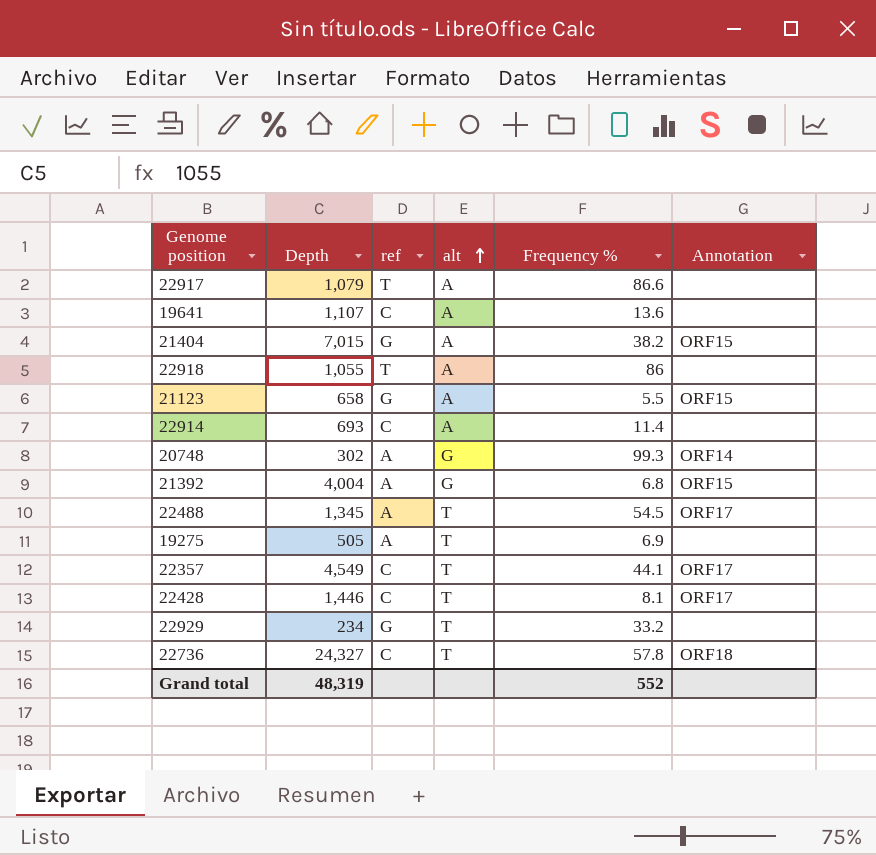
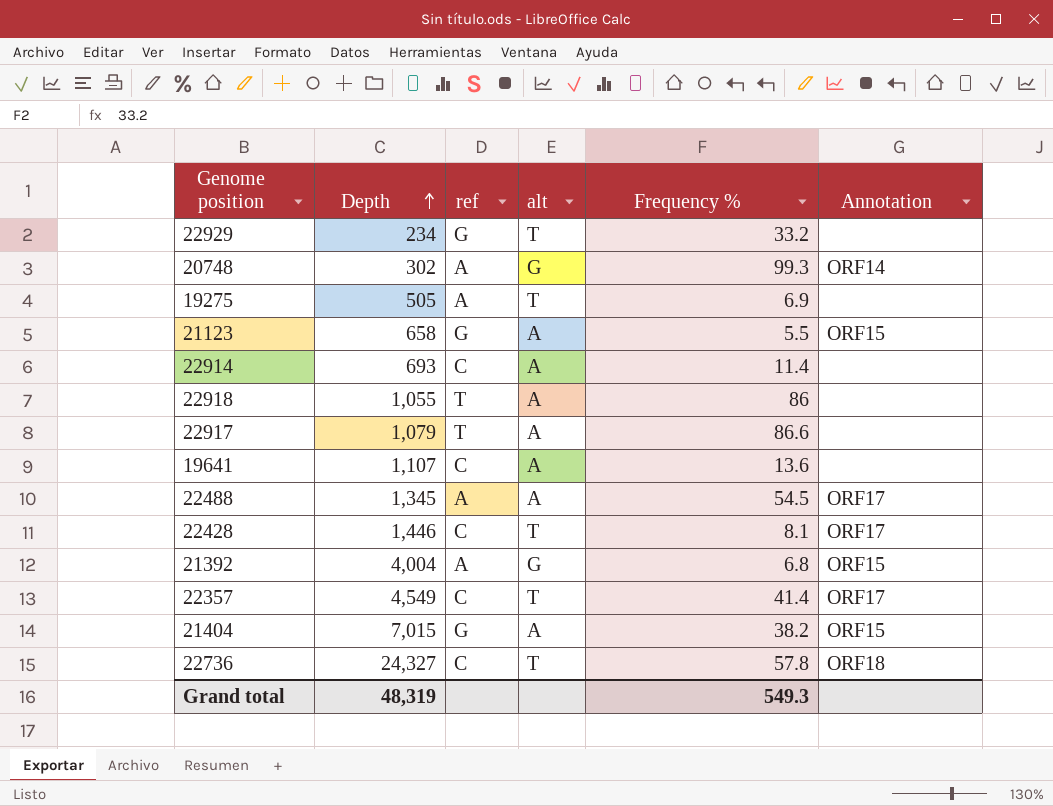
row order: alt ascending -> Depth ascending
22488 | alt: T -> A
22357 | Frequency %: 44.1 -> 41.4
Grand total | Frequency %: 552 -> 549.3

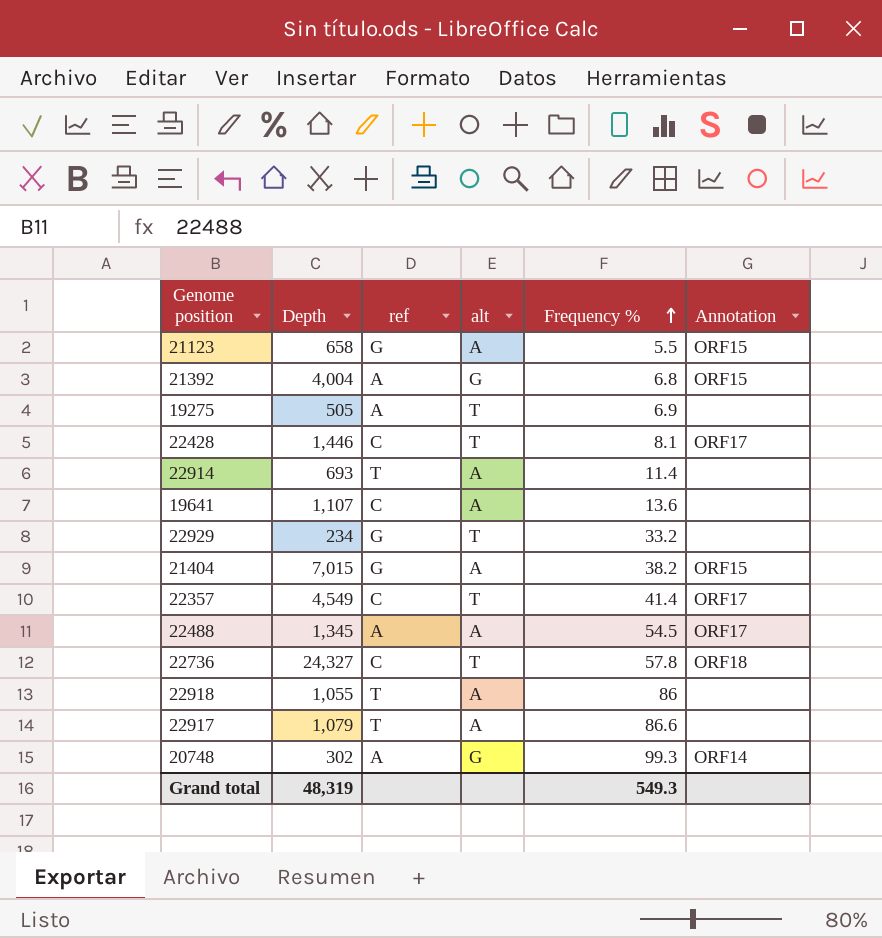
row order: Depth ascending -> Frequency % ascending
22914 | ref: C -> T

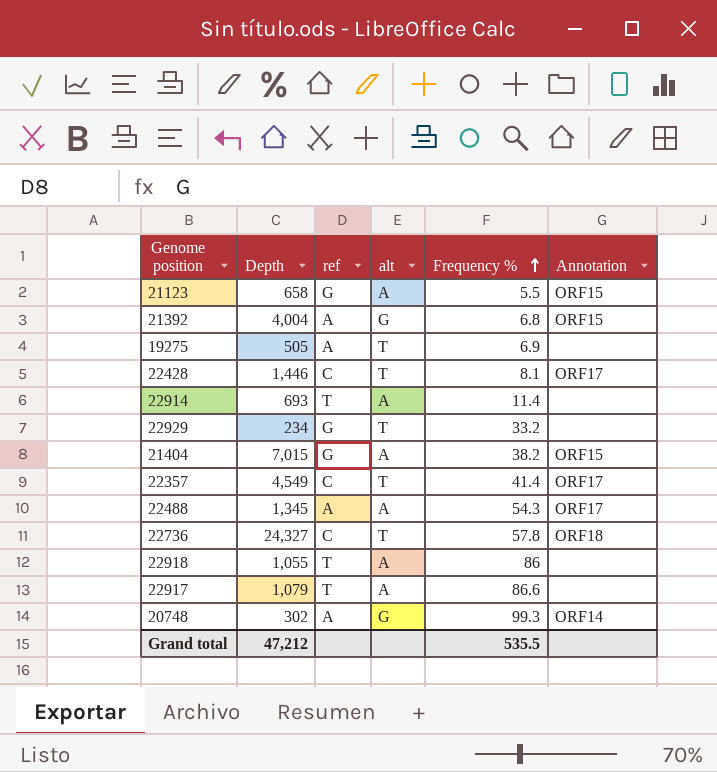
row 19641: 1,107 | C | A | 13.6 | none -> none
22488 | Frequency %: 54.5 -> 54.3
Grand total | Depth: 48,319 -> 47,212
Grand total | Frequency %: 549.3 -> 535.5

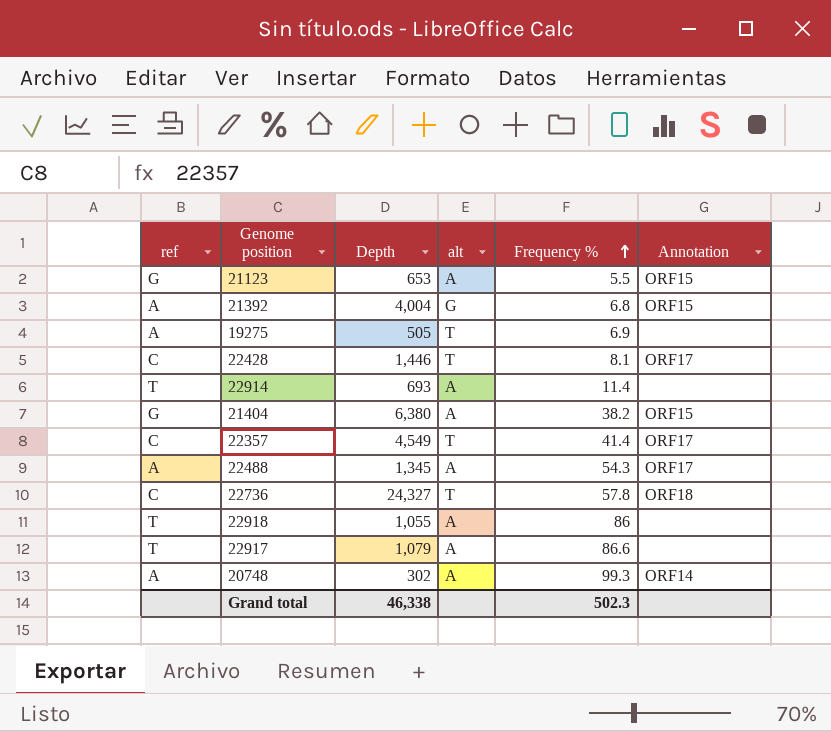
column ref | position: 3 -> 1
row 22929: 234 | G | T | 33.2 | none -> none
21123 | Depth: 658 -> 653
21404 | Depth: 7,015 -> 6,380
20748 | alt: G -> A
Grand total | Depth: 47,212 -> 46,338
Grand total | Frequency %: 535.5 -> 502.3

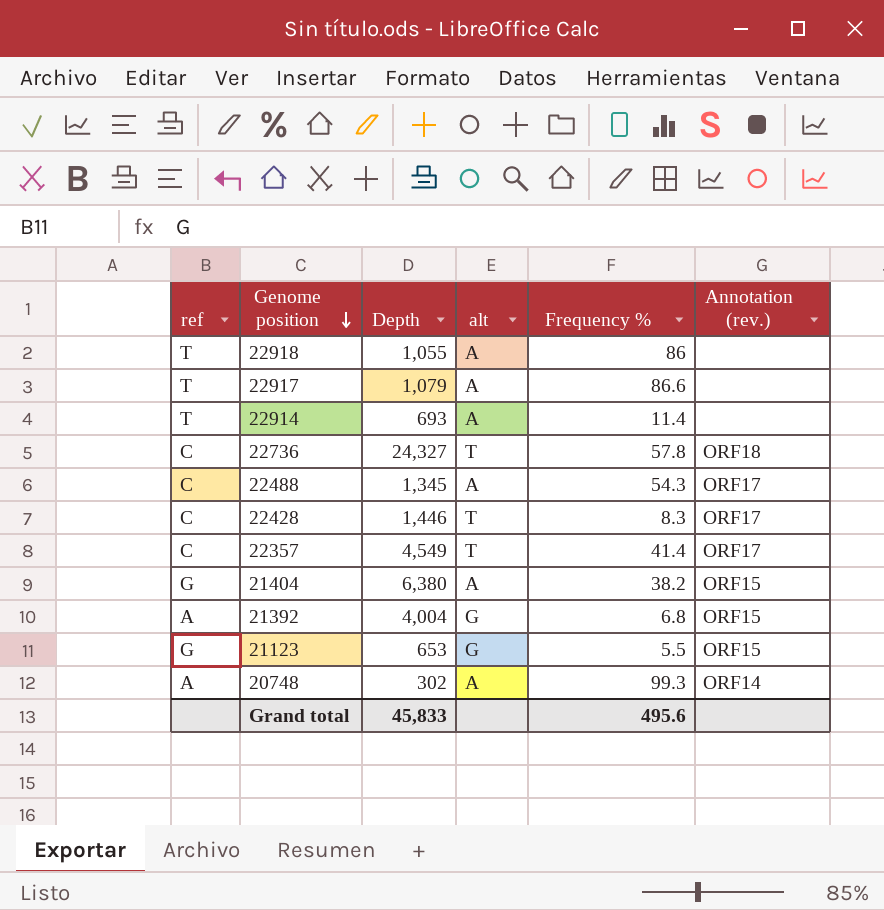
row order: Frequency % ascending -> Genome position descending
column name: Annotation -> Annotation (rev.)
row 19275: A | 505 | T | 6.9 | none -> none
22488 | ref: A -> C
22428 | Frequency %: 8.1 -> 8.3
21123 | alt: A -> G
Grand total | Depth: 46,338 -> 45,833
Grand total | Frequency %: 502.3 -> 495.6

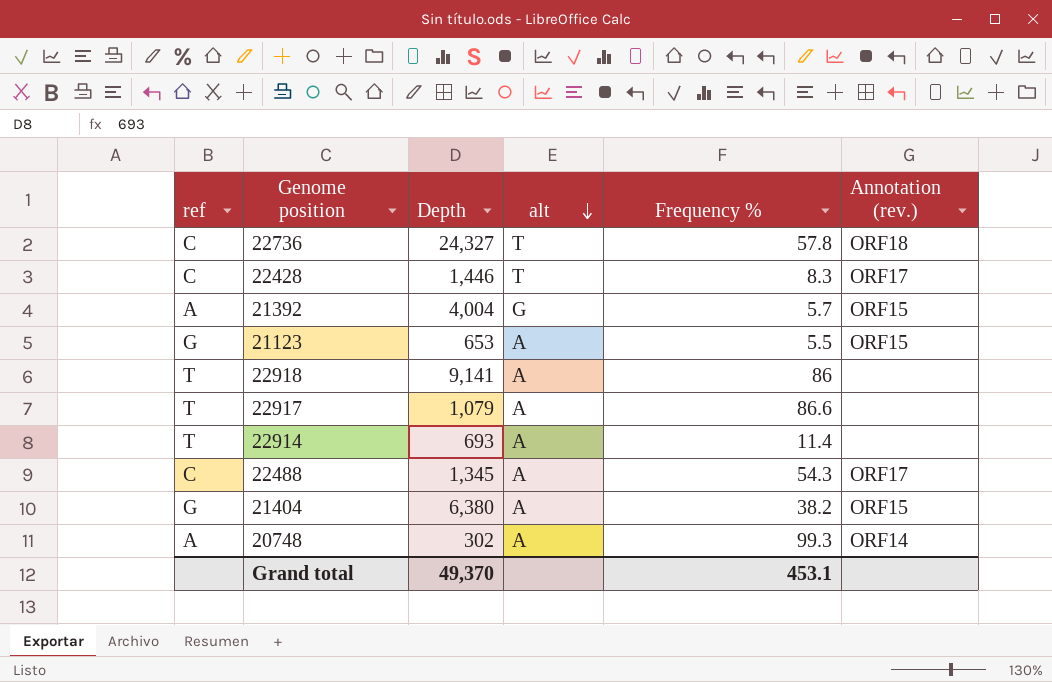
row order: Genome position descending -> alt descending
row 22357: C | 4,549 | T | 41.4 | ORF17 -> none
21392 | Frequency %: 6.8 -> 5.7
21123 | alt: G -> A
22918 | Depth: 1,055 -> 9,141
Grand total | Depth: 45,833 -> 49,370
Grand total | Frequency %: 495.6 -> 453.1

